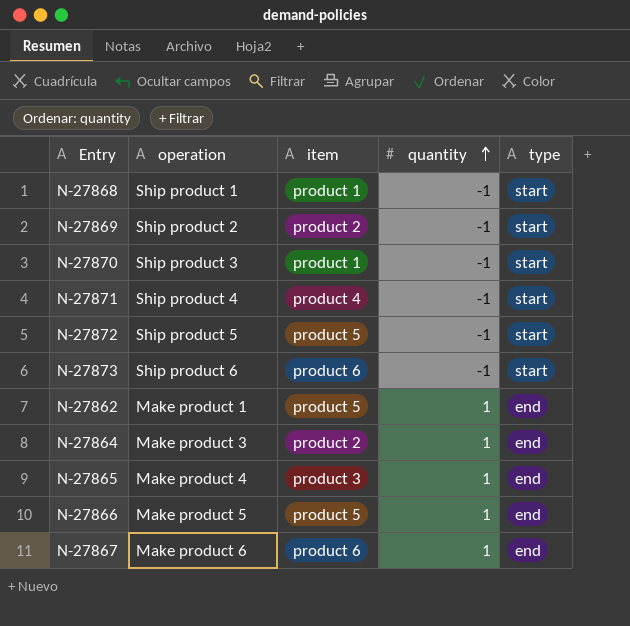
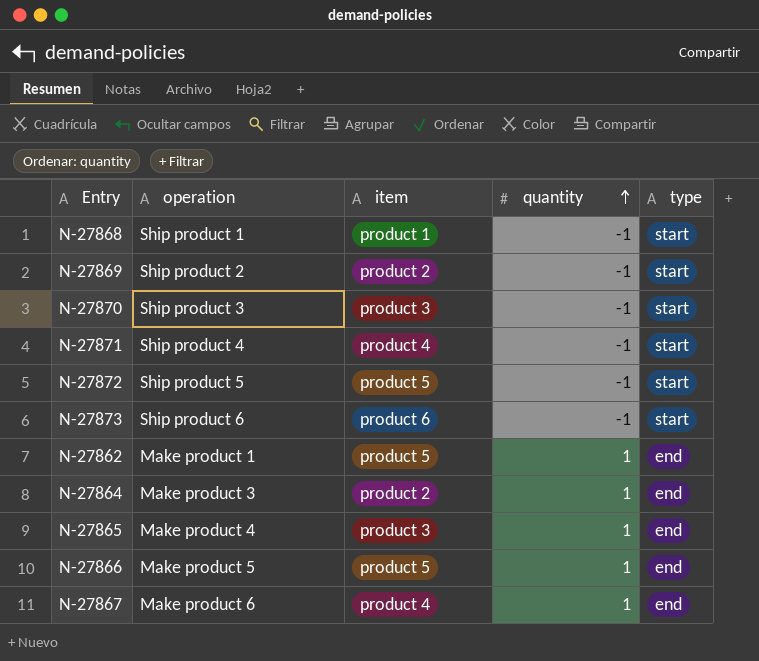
N-27870 | item: product 1 -> product 3
N-27867 | item: product 6 -> product 4

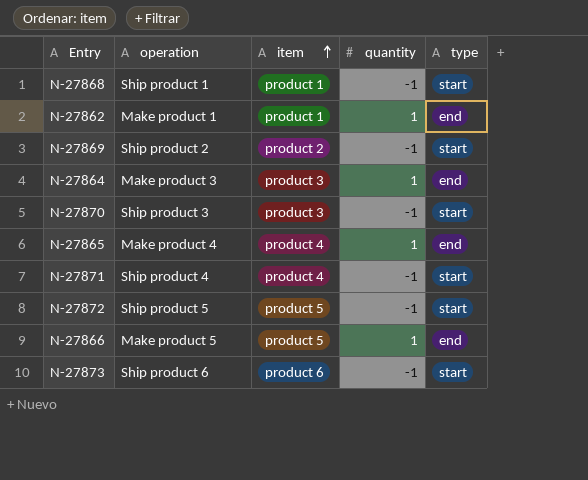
row order: quantity ascending -> item ascending
row N-27867: Make product 6 | product 4 | 1 | end -> none
N-27862 | item: product 5 -> product 1
N-27864 | item: product 2 -> product 3
N-27865 | item: product 3 -> product 4

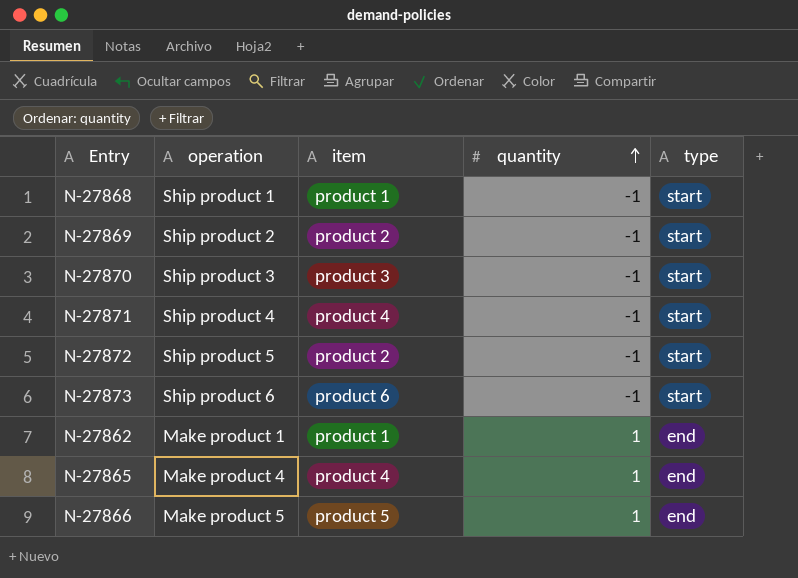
row order: item ascending -> quantity ascending
row N-27864: Make product 3 | product 3 | 1 | end -> none
N-27872 | item: product 5 -> product 2

